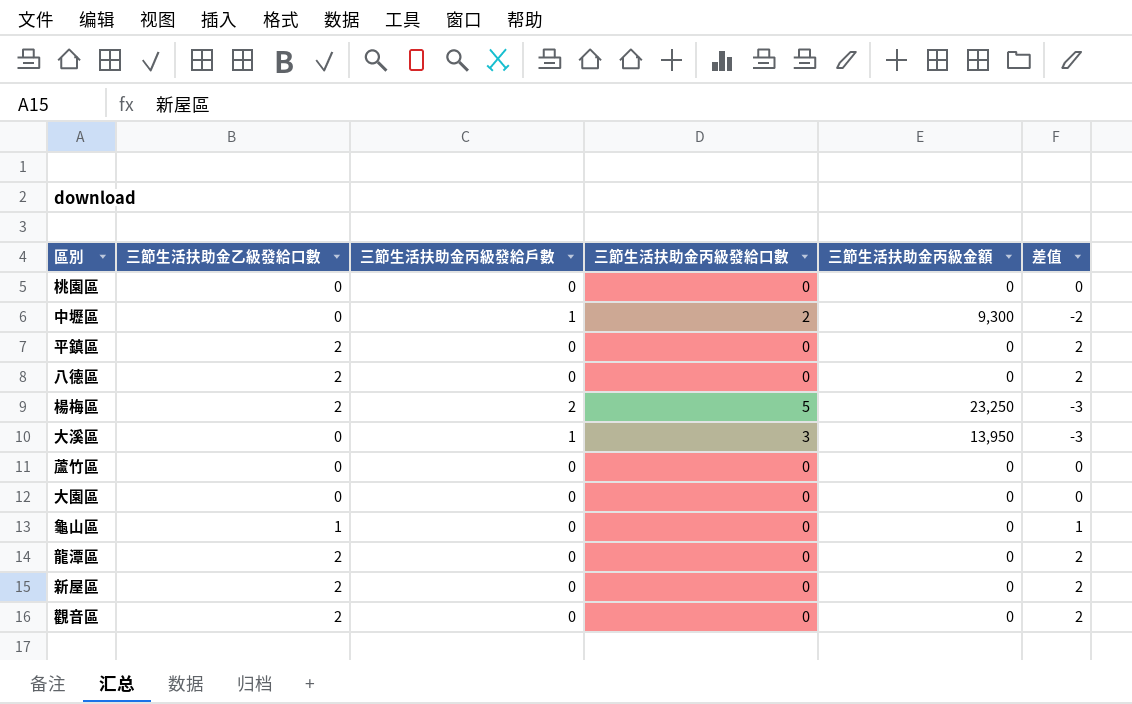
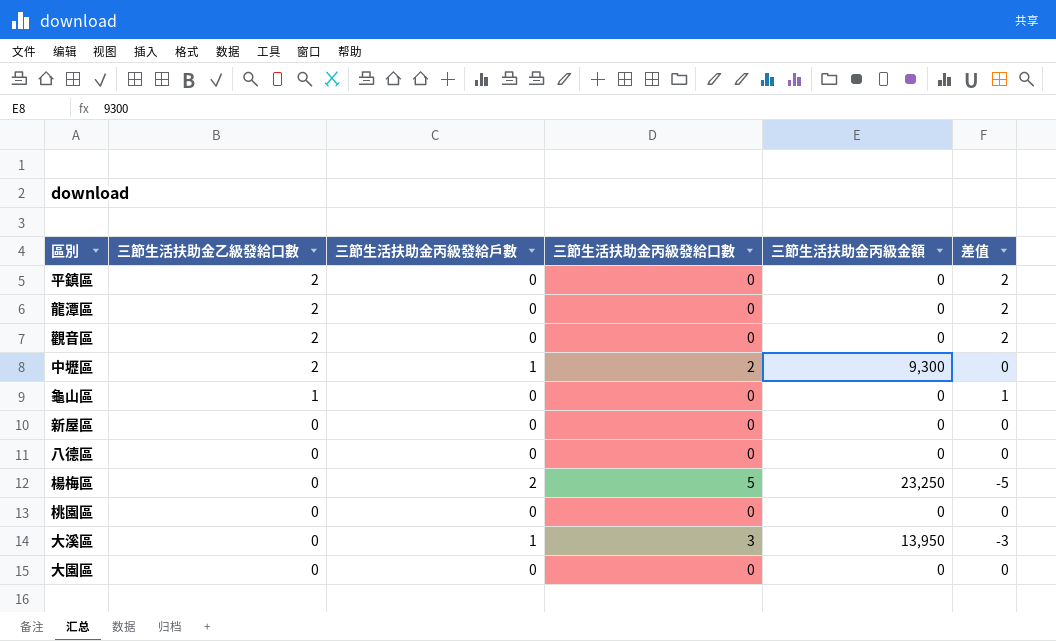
row order: none -> 三節生活扶助金乙級發給口數 descending
row 蘆竹區: 0 | 0 | 0 | 0 | 0 -> none
中壢區 | 三節生活扶助金乙級發給口數: 0 -> 2
中壢區 | 差值: -2 -> 0
新屋區 | 三節生活扶助金乙級發給口數: 2 -> 0
新屋區 | 差值: 2 -> 0
八德區 | 三節生活扶助金乙級發給口數: 2 -> 0
八德區 | 差值: 2 -> 0
楊梅區 | 三節生活扶助金乙級發給口數: 2 -> 0
楊梅區 | 差值: -3 -> -5

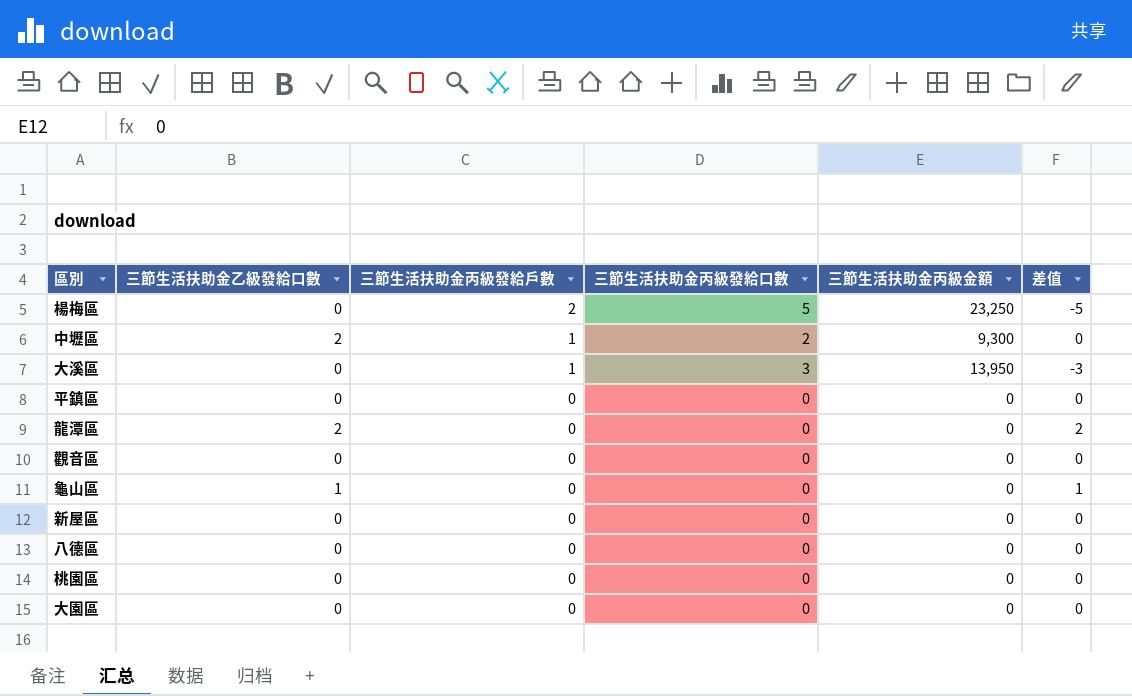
row order: 三節生活扶助金乙級發給口數 descending -> 三節生活扶助金丙級發給戶數 descending
平鎮區 | 三節生活扶助金乙級發給口數: 2 -> 0
平鎮區 | 差值: 2 -> 0
觀音區 | 三節生活扶助金乙級發給口數: 2 -> 0
觀音區 | 差值: 2 -> 0

